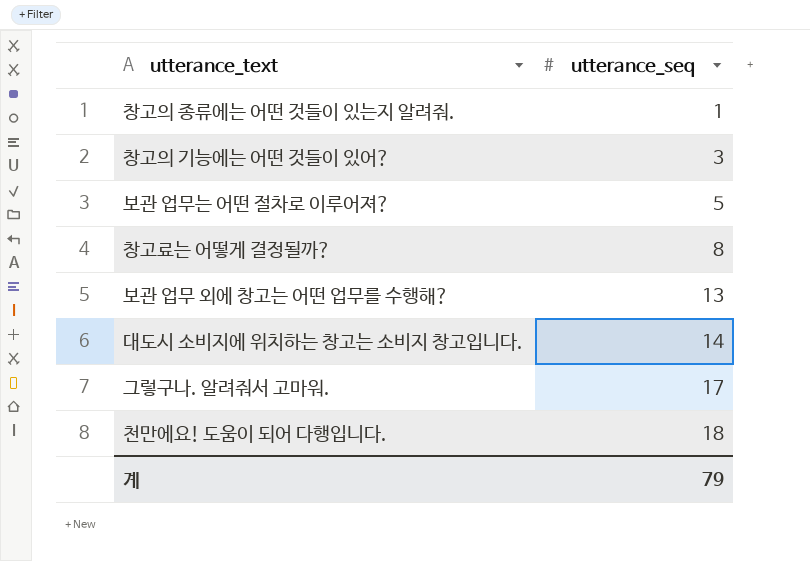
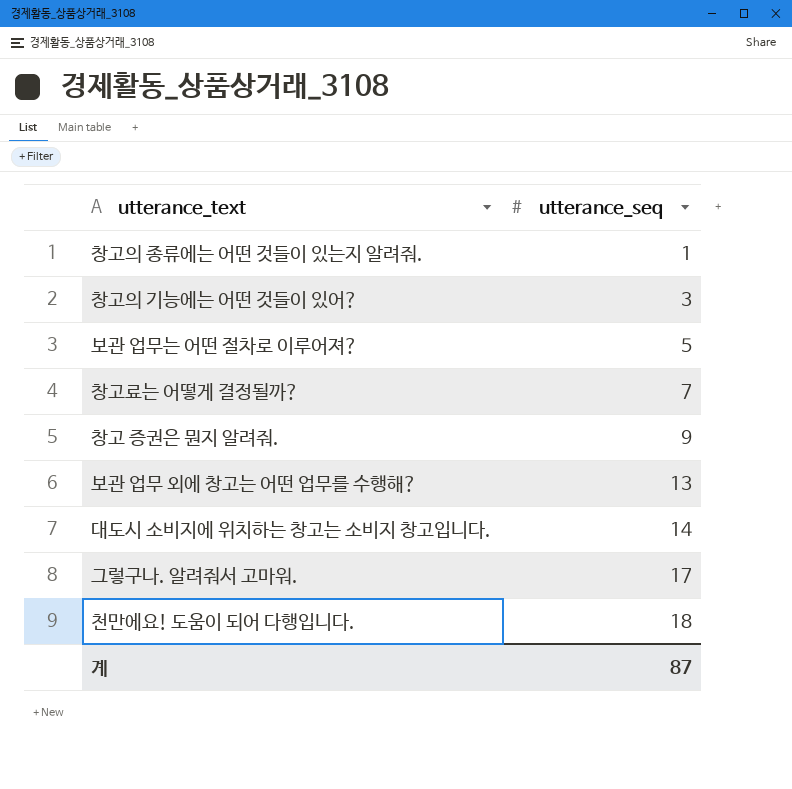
창고료는 어떻게 결정될까? | utterance_seq: 8 -> 7
row 창고 증권은 뭔지 알려줘.: none -> 9
계 | utterance_seq: 79 -> 87

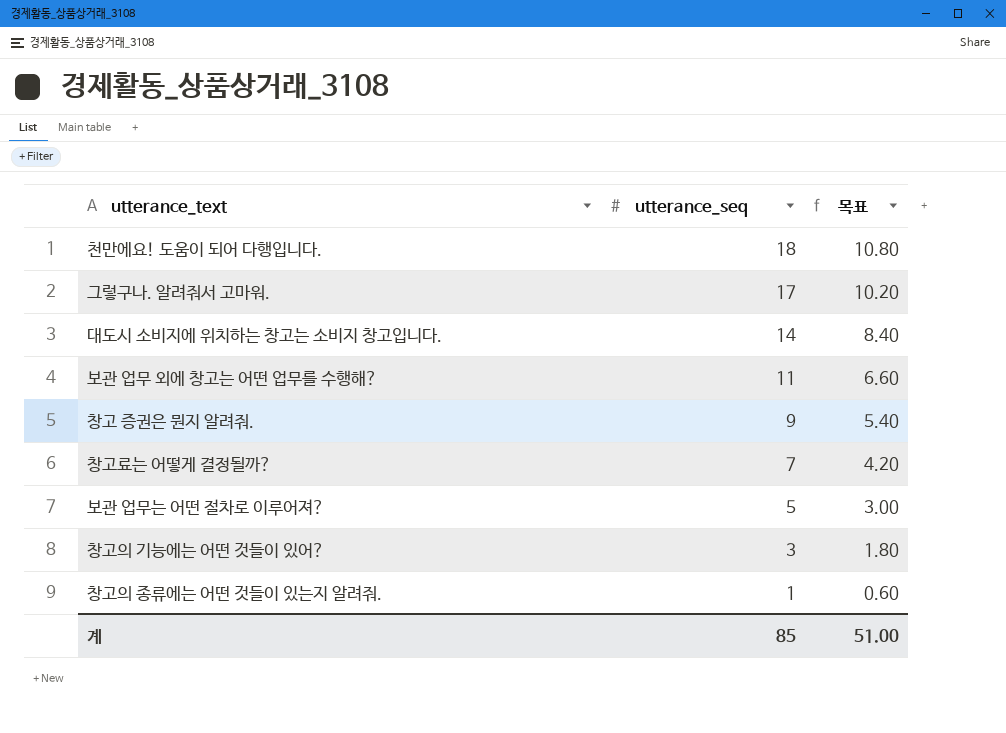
row order: utterance_seq ascending -> utterance_seq descending
column 목표 | formula: none -> [utterance_seq] * 0.6
보관 업무 외에 창고는 어떤 업무를 수행해? | utterance_seq: 13 -> 11
계 | utterance_seq: 87 -> 85

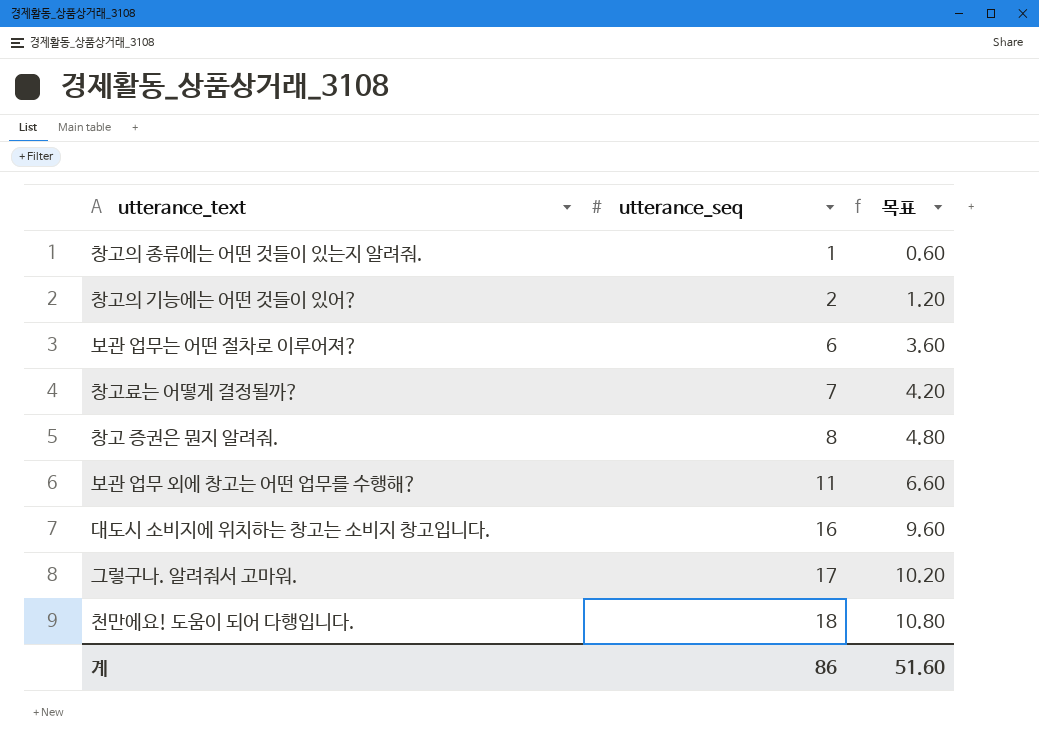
row order: utterance_seq descending -> utterance_seq ascending
창고의 기능에는 어떤 것들이 있어? | utterance_seq: 3 -> 2
창고의 기능에는 어떤 것들이 있어? | 목표: 1.80 -> 1.20
보관 업무는 어떤 절차로 이루어져? | utterance_seq: 5 -> 6
보관 업무는 어떤 절차로 이루어져? | 목표: 3.00 -> 3.60
창고 증권은 뭔지 알려줘. | utterance_seq: 9 -> 8
창고 증권은 뭔지 알려줘. | 목표: 5.40 -> 4.80
대도시 소비지에 위치하는 창고는 소비지 창고입니다. | utterance_seq: 14 -> 16
대도시 소비지에 위치하는 창고는 소비지 창고입니다. | 목표: 8.40 -> 9.60
계 | utterance_seq: 85 -> 86
계 | 목표: 51.00 -> 51.60

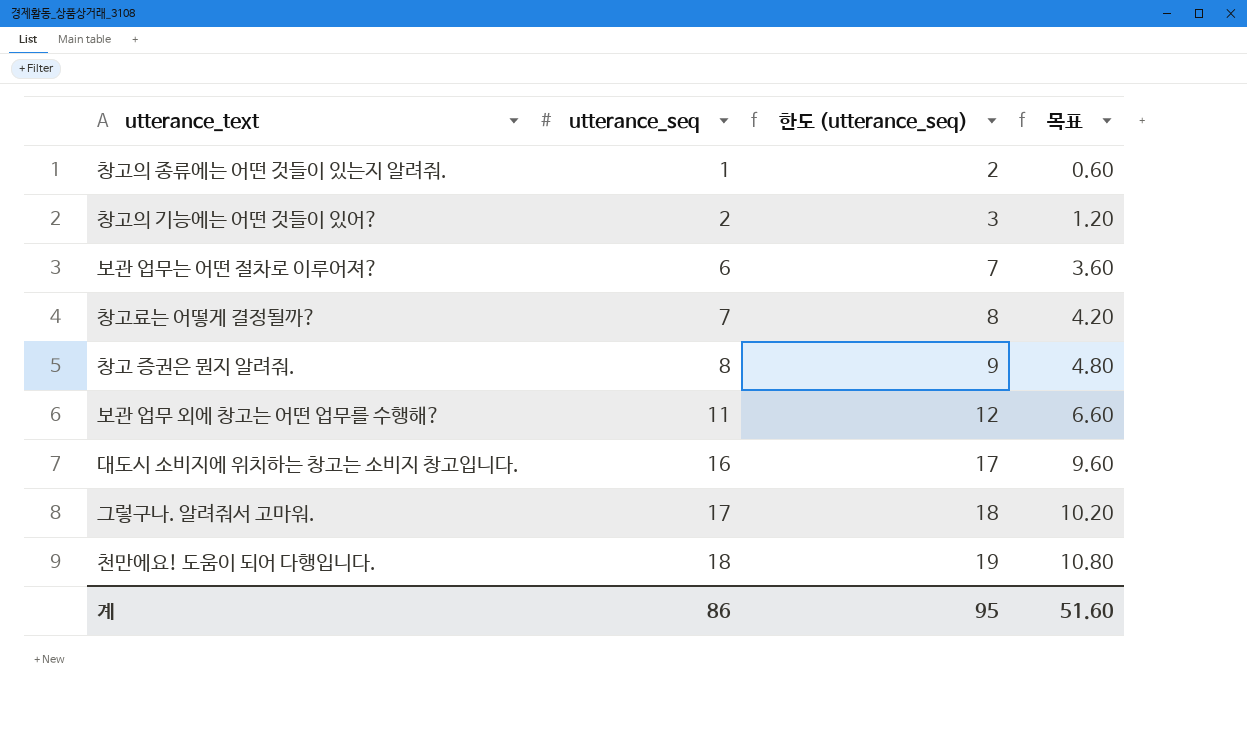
column 한도 (utterance_seq) | formula: none -> [utterance_seq] + 1

